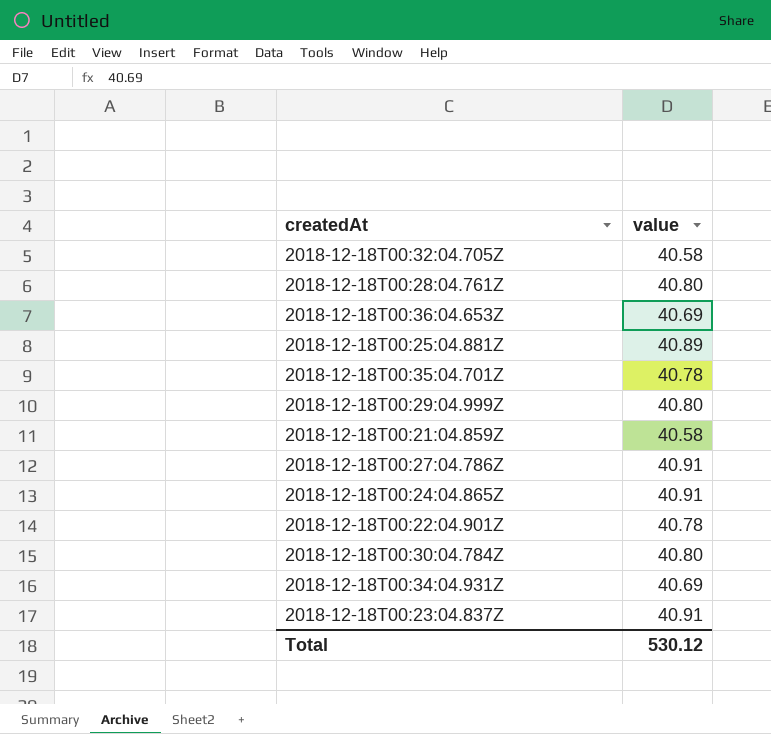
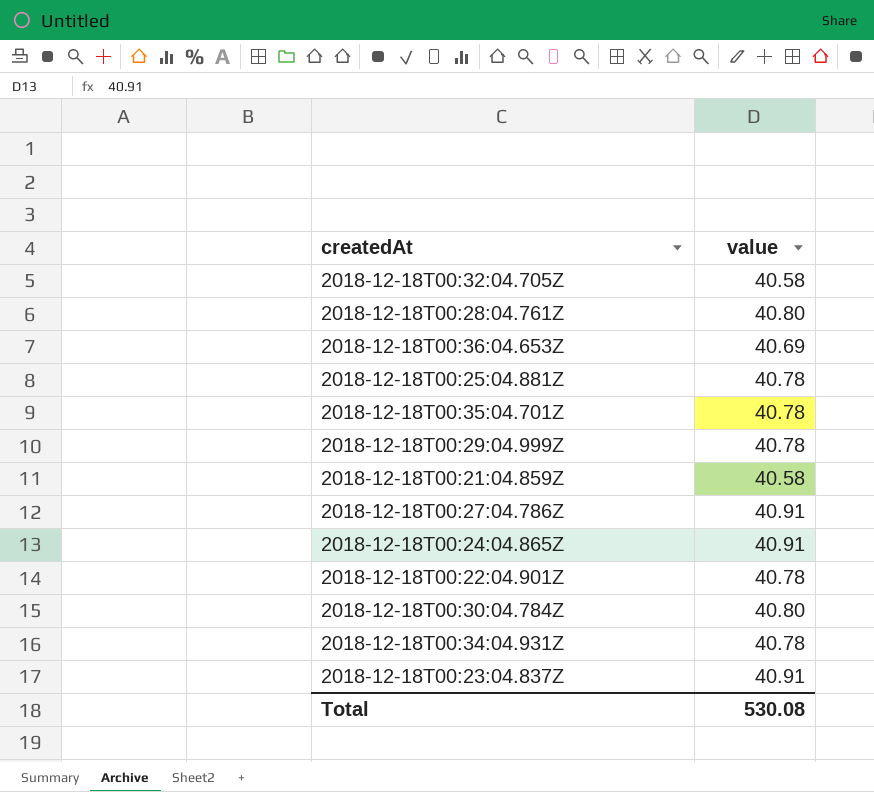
2018-12-18T00:25:04.881Z | value: 40.89 -> 40.78
2018-12-18T00:29:04.999Z | value: 40.80 -> 40.78
2018-12-18T00:34:04.931Z | value: 40.69 -> 40.78
Total | value: 530.12 -> 530.08

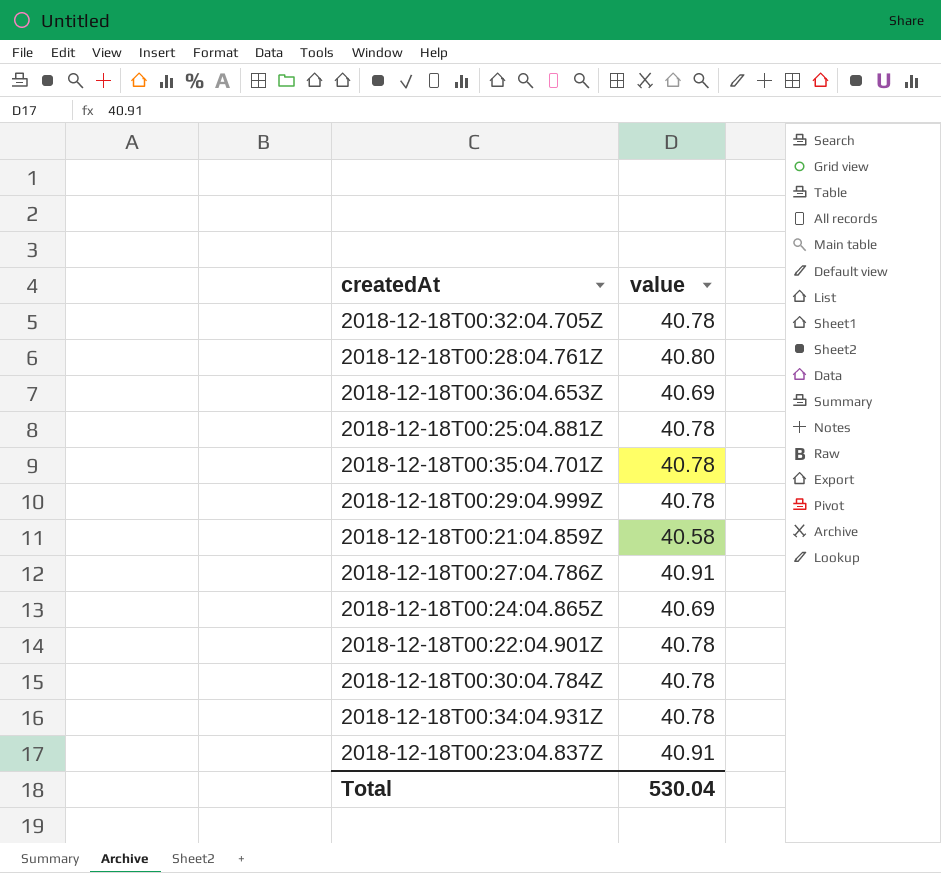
2018-12-18T00:32:04.705Z | value: 40.58 -> 40.78
2018-12-18T00:24:04.865Z | value: 40.91 -> 40.69
2018-12-18T00:30:04.784Z | value: 40.80 -> 40.78
Total | value: 530.08 -> 530.04

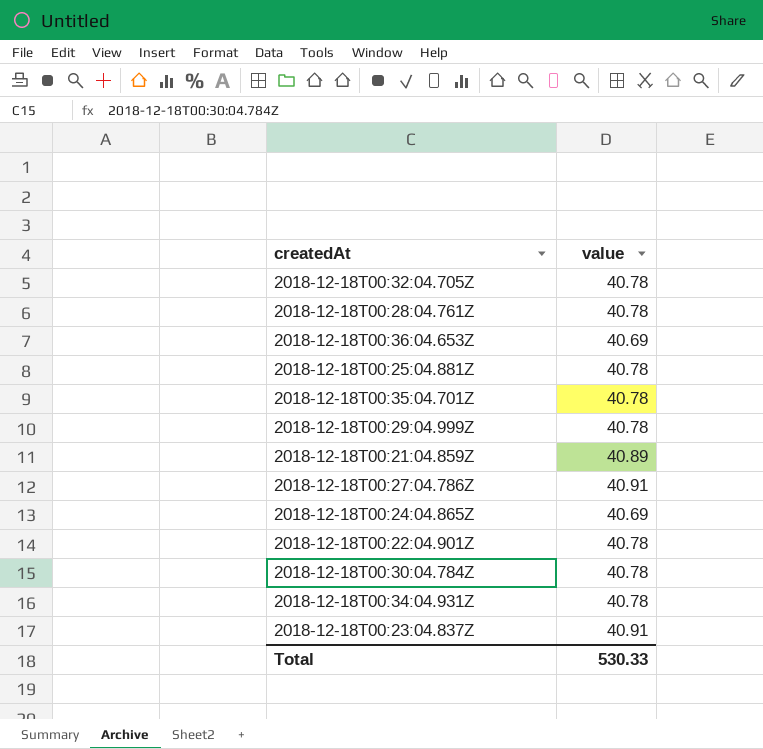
2018-12-18T00:28:04.761Z | value: 40.80 -> 40.78
2018-12-18T00:21:04.859Z | value: 40.58 -> 40.89
Total | value: 530.04 -> 530.33

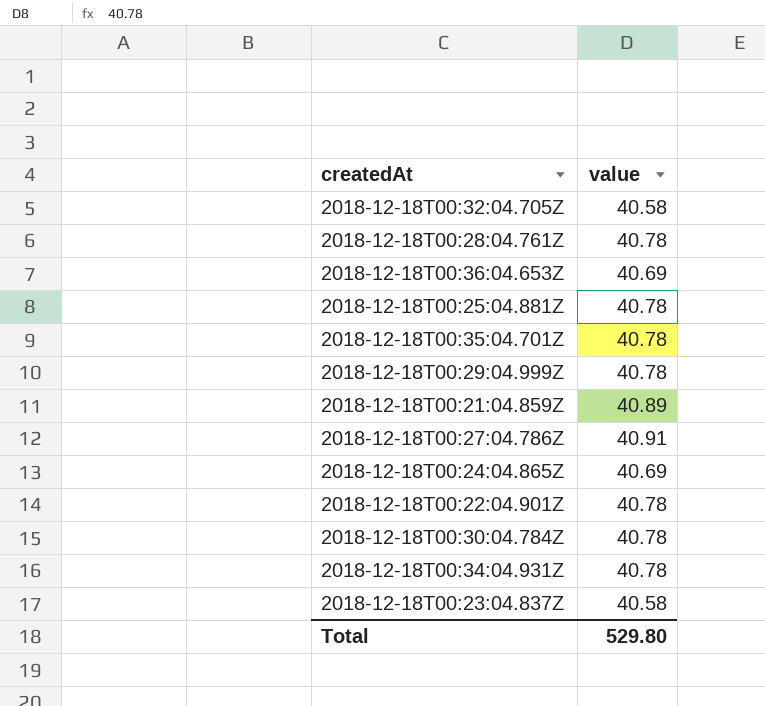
2018-12-18T00:32:04.705Z | value: 40.78 -> 40.58
2018-12-18T00:23:04.837Z | value: 40.91 -> 40.58
Total | value: 530.33 -> 529.80

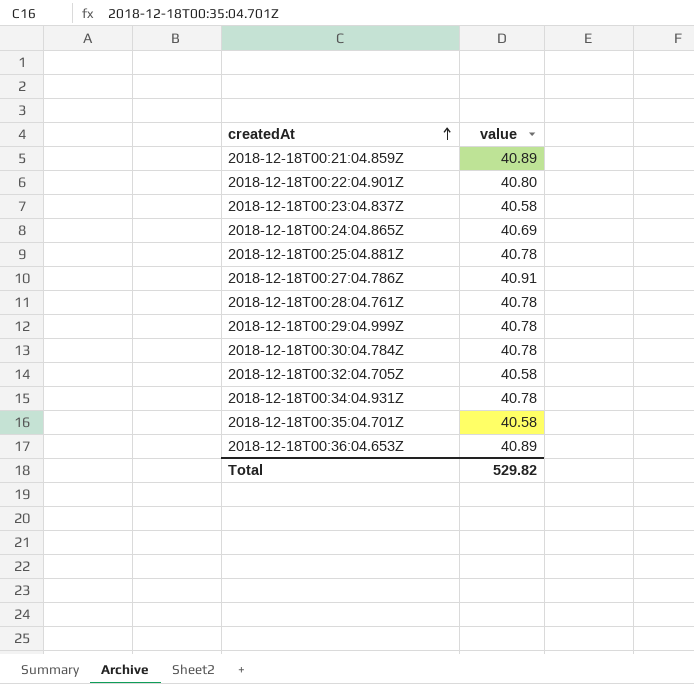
row order: none -> createdAt ascending
2018-12-18T00:22:04.901Z | value: 40.78 -> 40.80
2018-12-18T00:35:04.701Z | value: 40.78 -> 40.58
2018-12-18T00:36:04.653Z | value: 40.69 -> 40.89
Total | value: 529.80 -> 529.82

